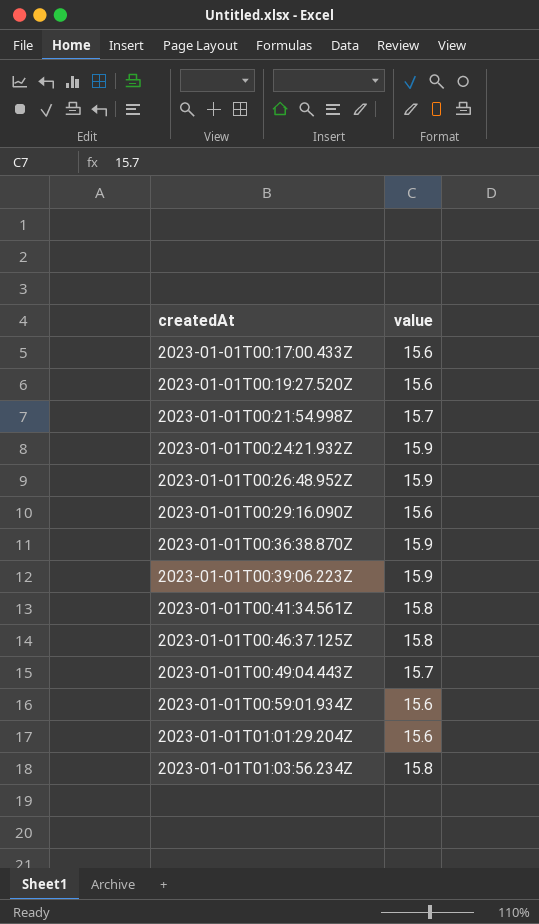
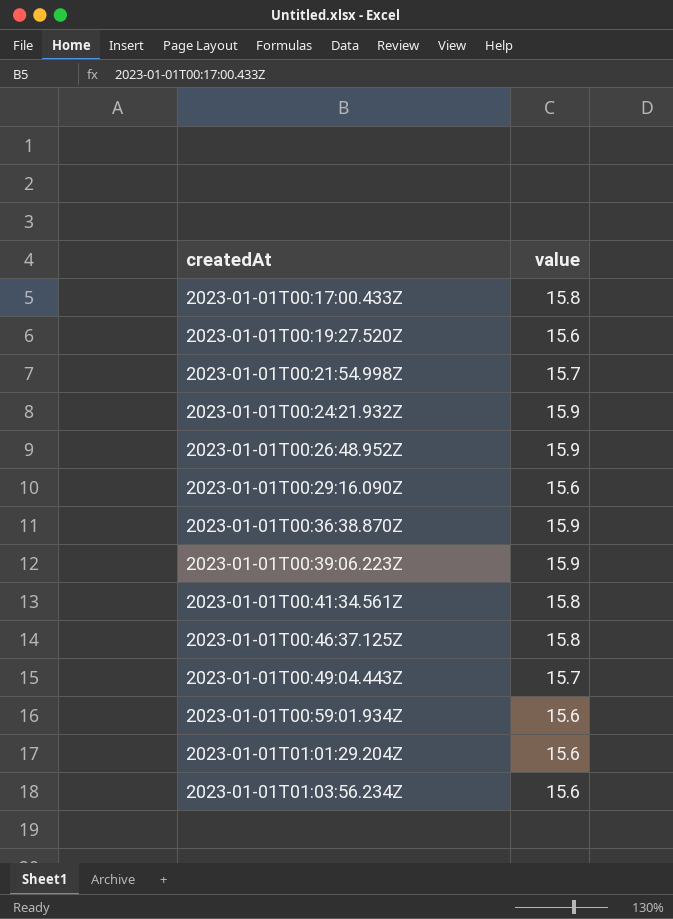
2023-01-01T00:17:00.433Z | value: 15.6 -> 15.8
2023-01-01T01:03:56.234Z | value: 15.8 -> 15.6

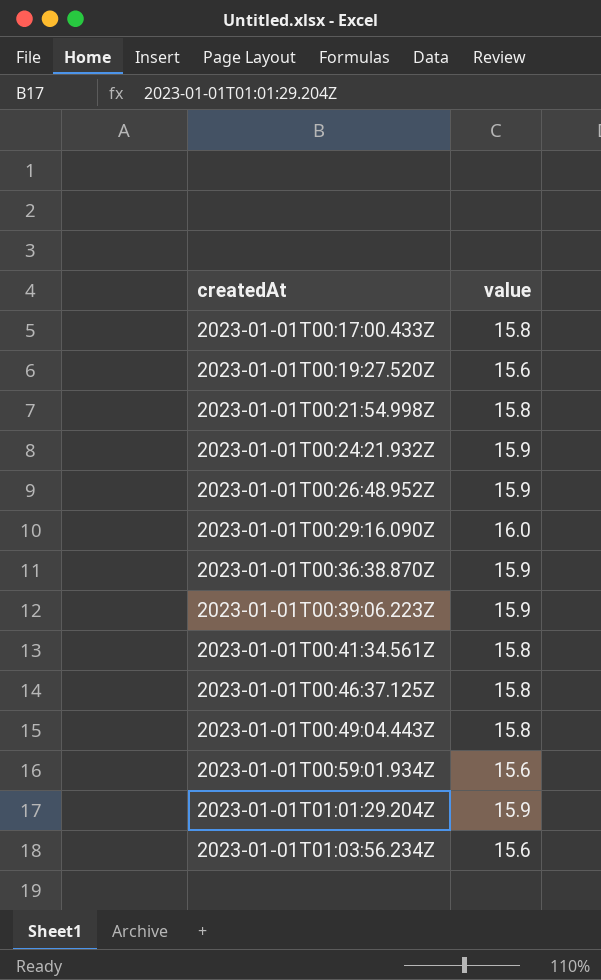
2023-01-01T00:21:54.998Z | value: 15.7 -> 15.8
2023-01-01T00:29:16.090Z | value: 15.6 -> 16.0
2023-01-01T00:49:04.443Z | value: 15.7 -> 15.8
2023-01-01T01:01:29.204Z | value: 15.6 -> 15.9

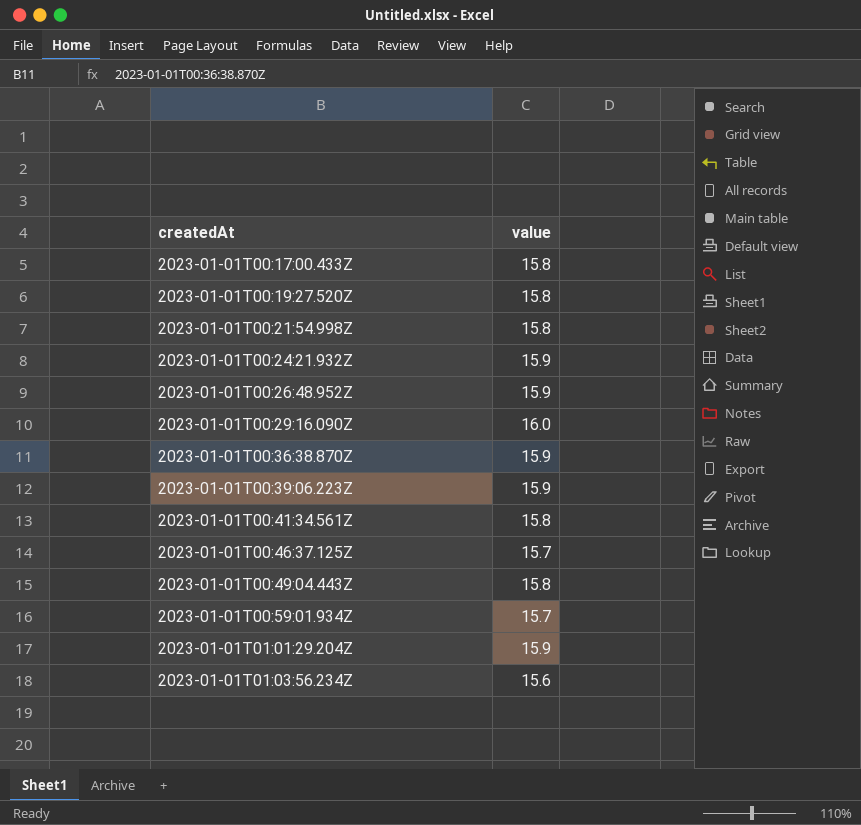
2023-01-01T00:19:27.520Z | value: 15.6 -> 15.8
2023-01-01T00:46:37.125Z | value: 15.8 -> 15.7
2023-01-01T00:59:01.934Z | value: 15.6 -> 15.7

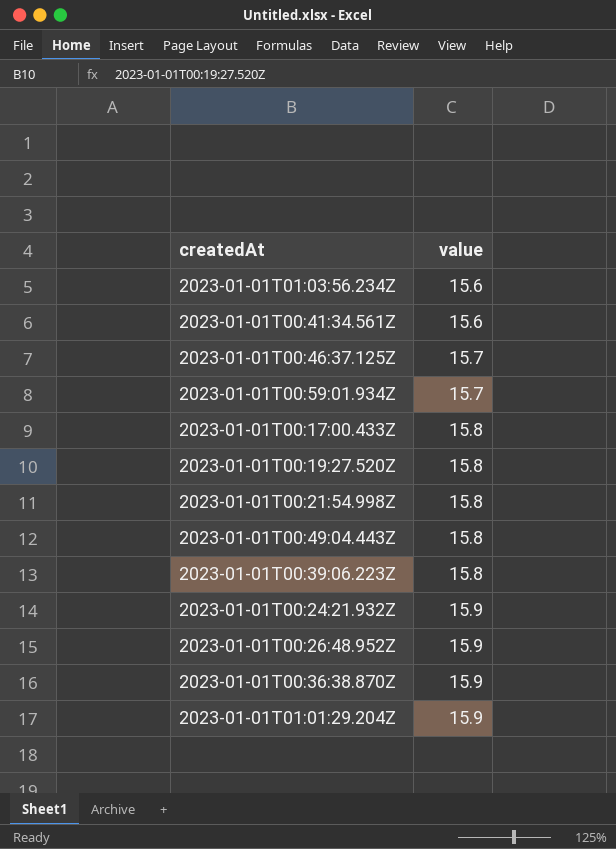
row order: createdAt ascending -> value ascending
row 2023-01-01T00:29:16.090Z: 16.0 -> none
2023-01-01T00:41:34.561Z | value: 15.8 -> 15.6
2023-01-01T00:39:06.223Z | value: 15.9 -> 15.8

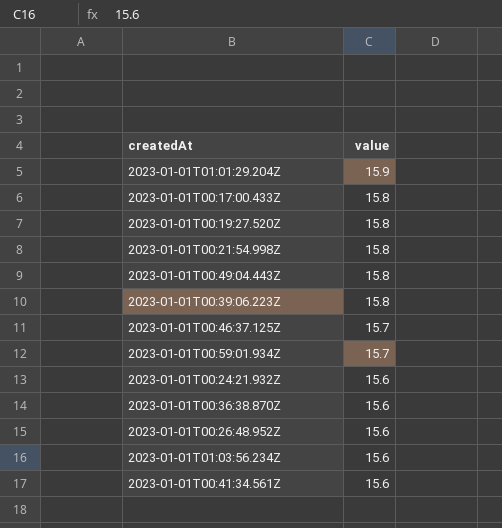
row order: value ascending -> value descending
2023-01-01T00:24:21.932Z | value: 15.9 -> 15.6
2023-01-01T00:36:38.870Z | value: 15.9 -> 15.6
2023-01-01T00:26:48.952Z | value: 15.9 -> 15.6

